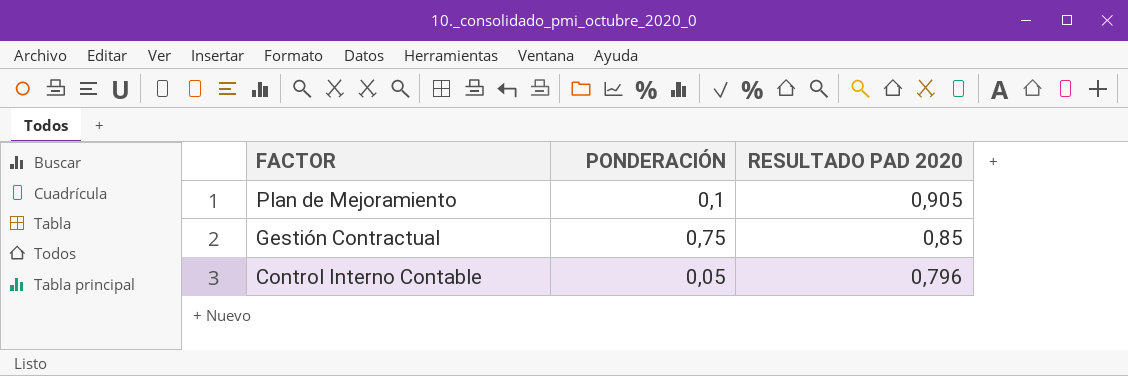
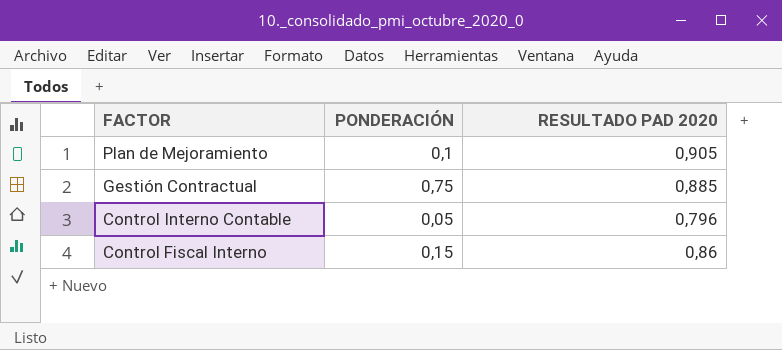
Gestión Contractual | RESULTADO PAD 2020: 0,85 -> 0,885
row Control Fiscal Interno: none -> 0,15 | 0,86

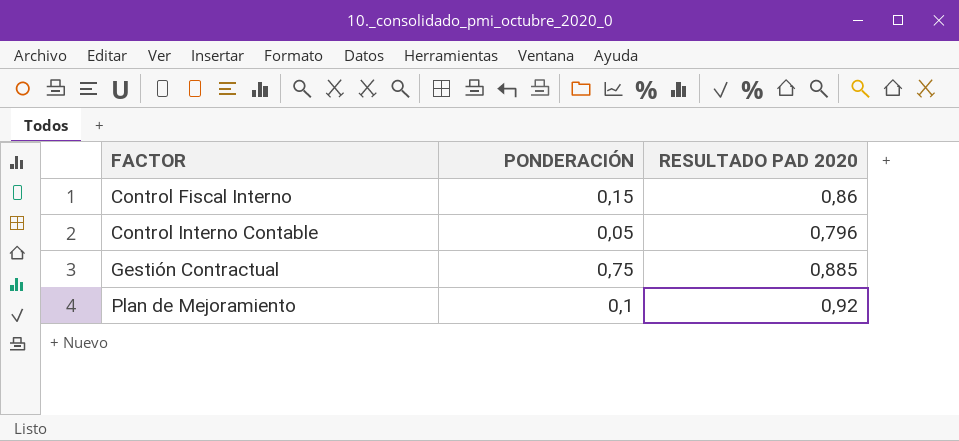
row order: FACTOR descending -> FACTOR ascending
Plan de Mejoramiento | RESULTADO PAD 2020: 0,905 -> 0,92

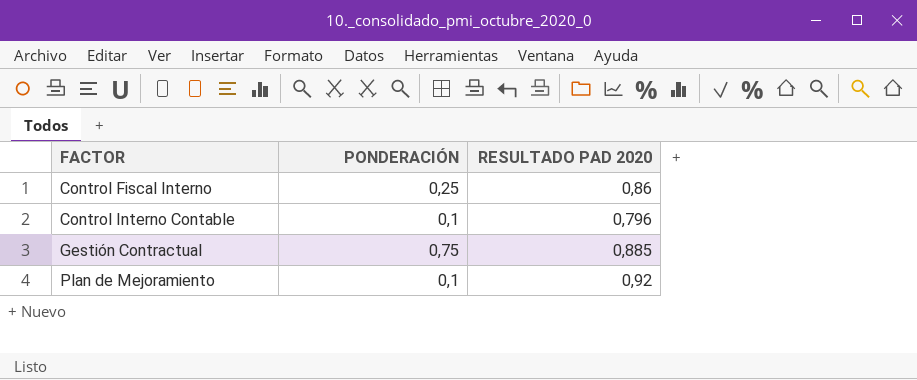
Control Fiscal Interno | PONDERACIÓN: 0,15 -> 0,25
Control Interno Contable | PONDERACIÓN: 0,05 -> 0,1

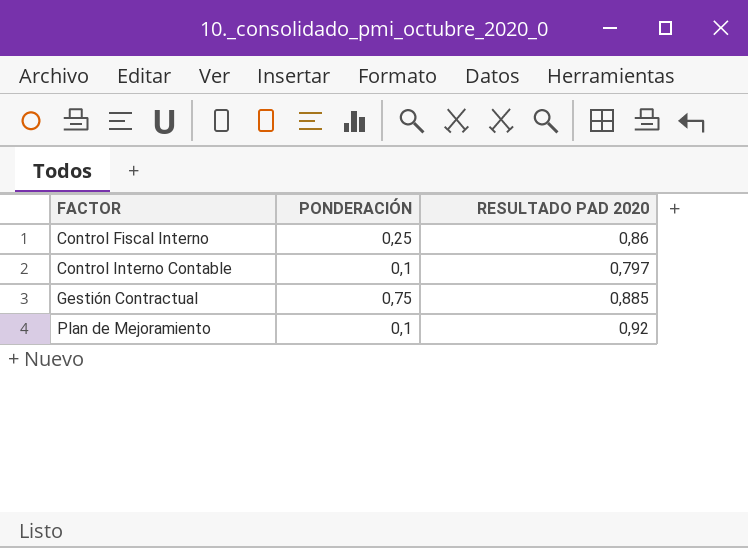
Control Interno Contable | RESULTADO PAD 2020: 0,796 -> 0,797

